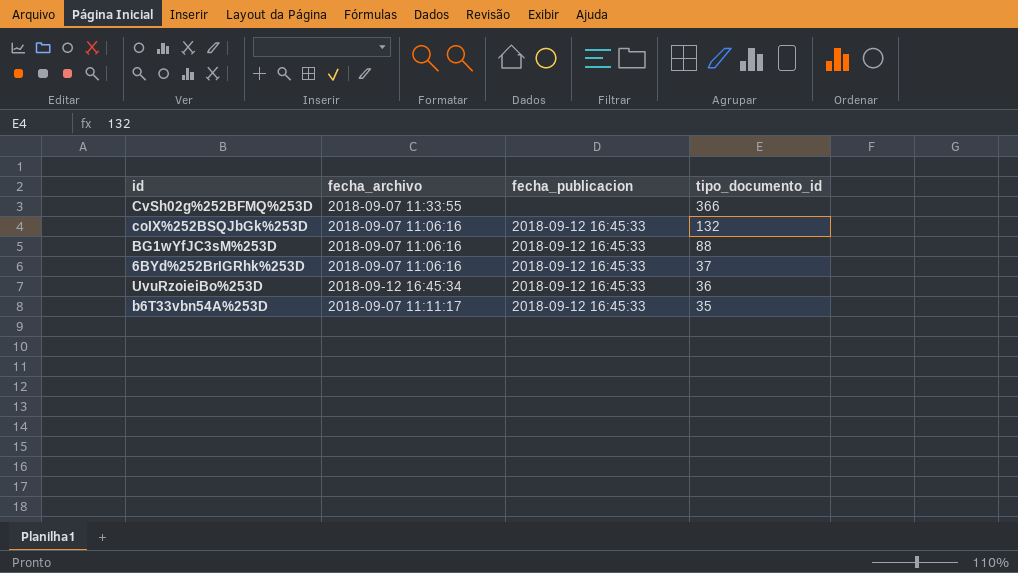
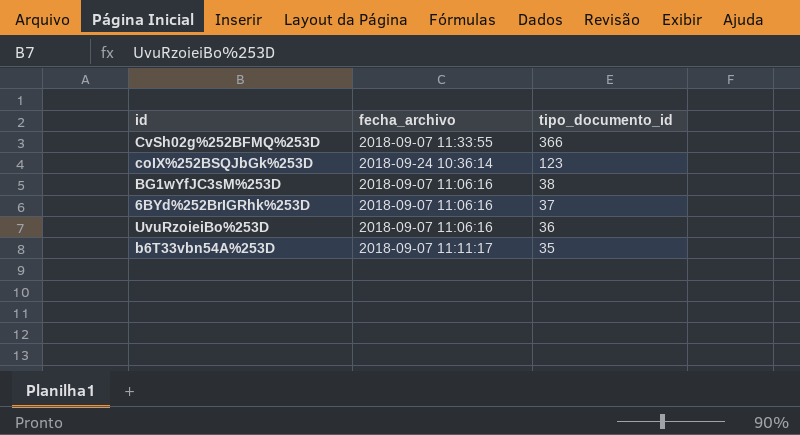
column fecha_publicacion | position: 3 -> none
coIX%252BSQJbGk%253D | fecha_archivo: 2018-09-07 11:06:16 -> 2018-09-24 10:36:14
coIX%252BSQJbGk%253D | tipo_documento_id: 132 -> 123
BG1wYfJC3sM%253D | tipo_documento_id: 88 -> 38
UvuRzoieiBo%253D | fecha_archivo: 2018-09-12 16:45:34 -> 2018-09-07 11:06:16

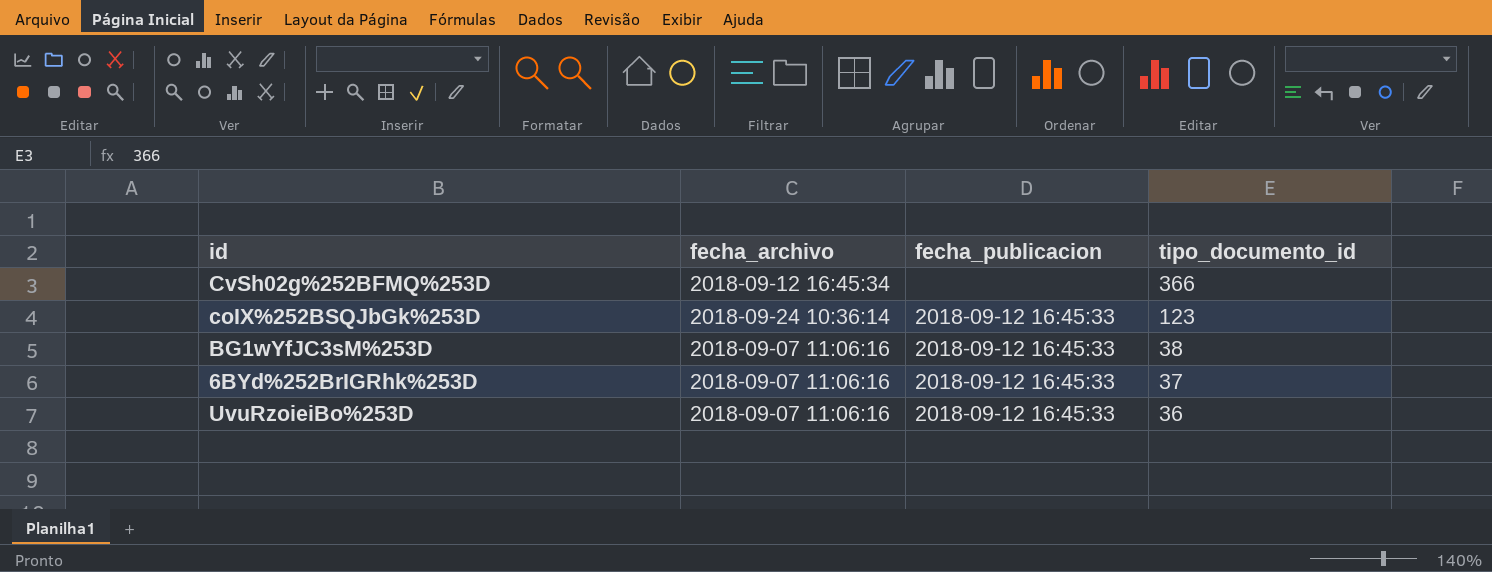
column fecha_publicacion | position: none -> 3
row b6T33vbn54A%253D: 2018-09-07 11:11:17 | 35 -> none
CvSh02g%252BFMQ%253D | fecha_archivo: 2018-09-07 11:33:55 -> 2018-09-12 16:45:34

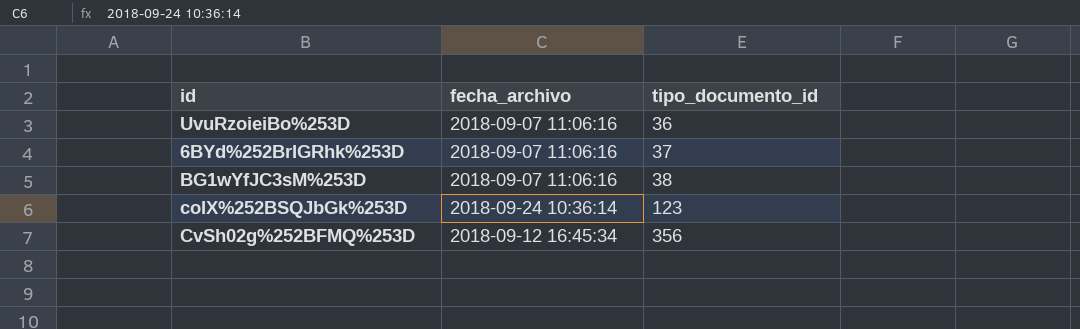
row order: tipo_documento_id descending -> tipo_documento_id ascending
column fecha_publicacion | position: 3 -> none
CvSh02g%252BFMQ%253D | tipo_documento_id: 366 -> 356

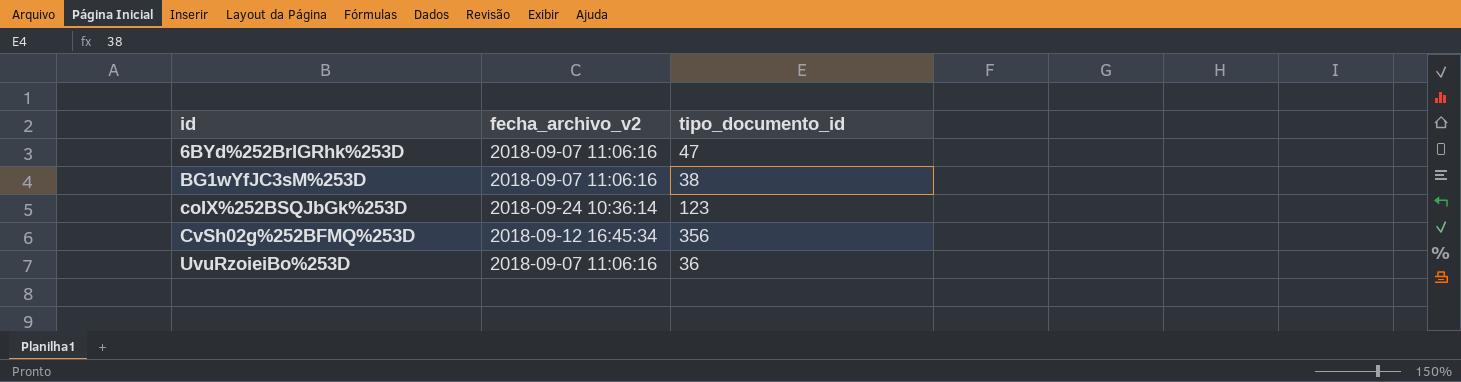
row order: tipo_documento_id ascending -> id ascending
column name: fecha_archivo -> fecha_archivo_v2
6BYd%252BrIGRhk%253D | tipo_documento_id: 37 -> 47

